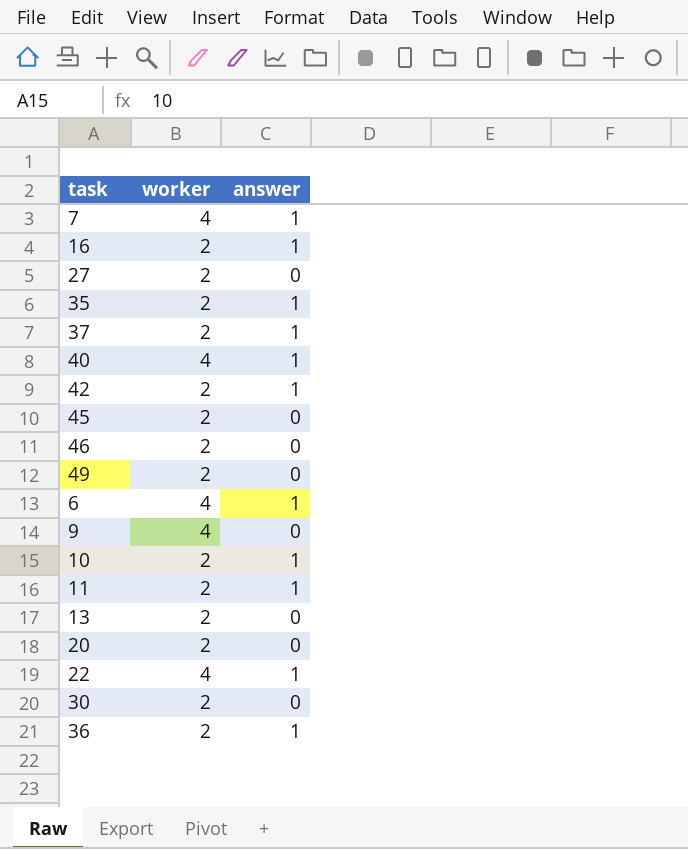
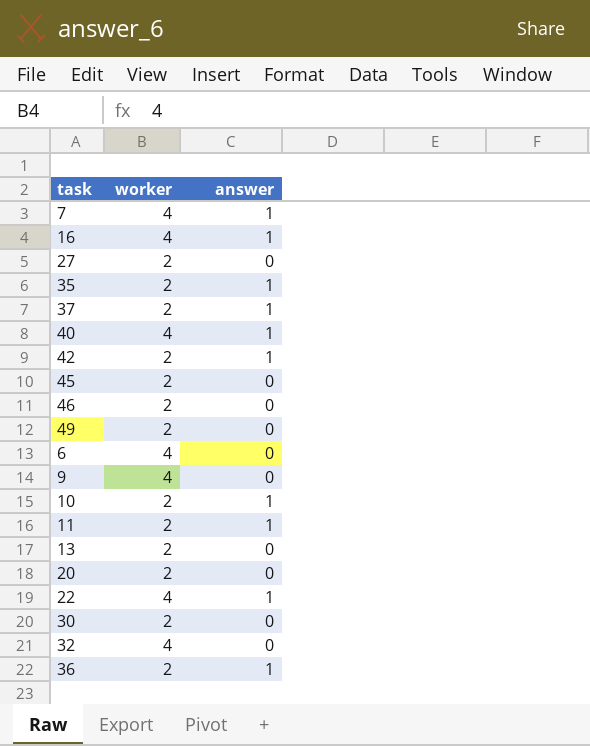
16 | worker: 2 -> 4
6 | answer: 1 -> 0
row 32: none -> 4 | 0

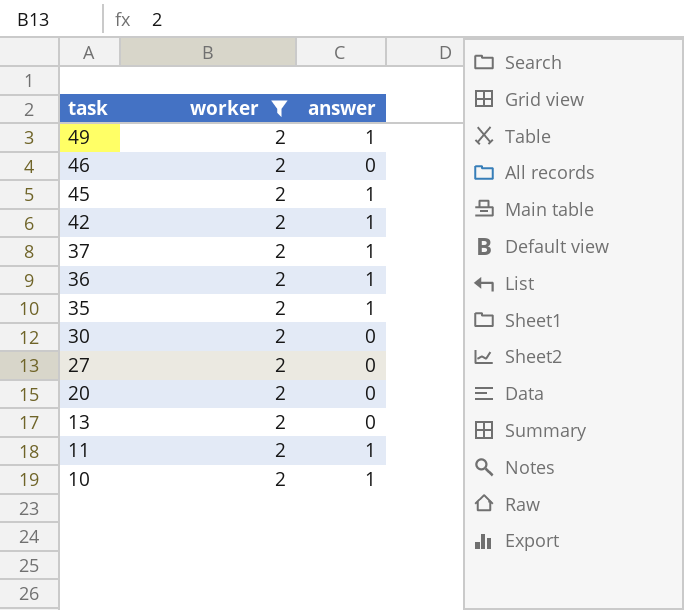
filter: none -> worker = 2
row order: none -> task descending
49 | answer: 0 -> 1
45 | answer: 0 -> 1

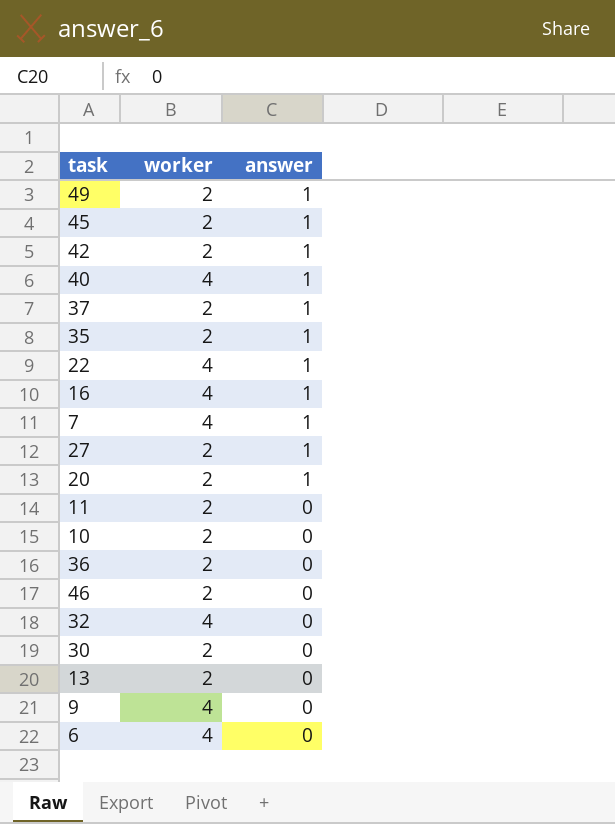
filter: worker = 2 -> none
row order: task descending -> answer descending
27 | answer: 0 -> 1
20 | answer: 0 -> 1
11 | answer: 1 -> 0
10 | answer: 1 -> 0
36 | answer: 1 -> 0

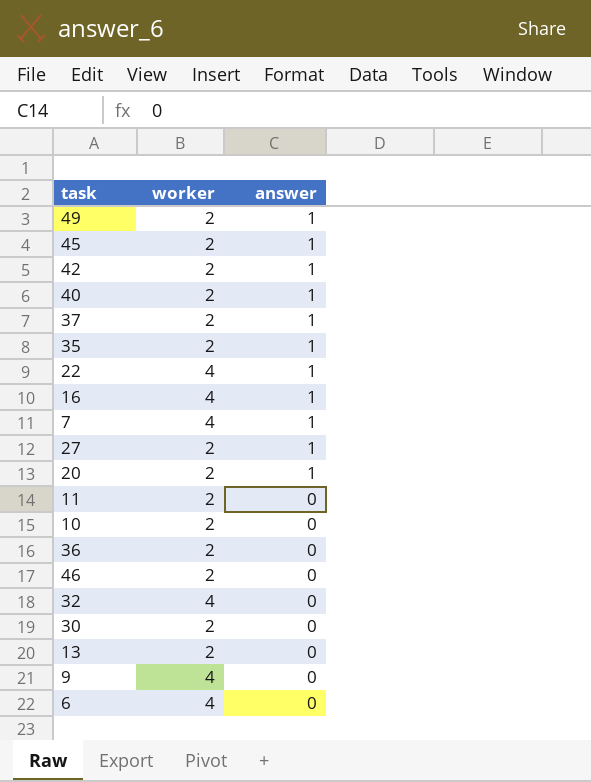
40 | worker: 4 -> 2

